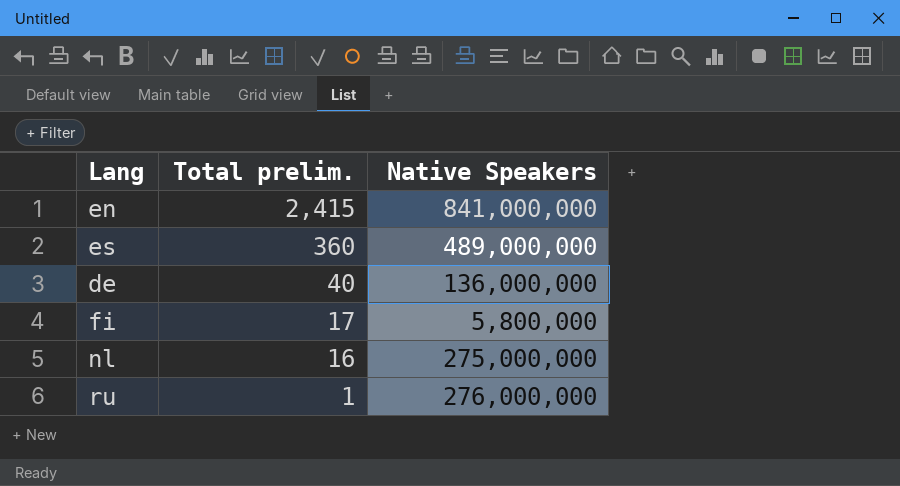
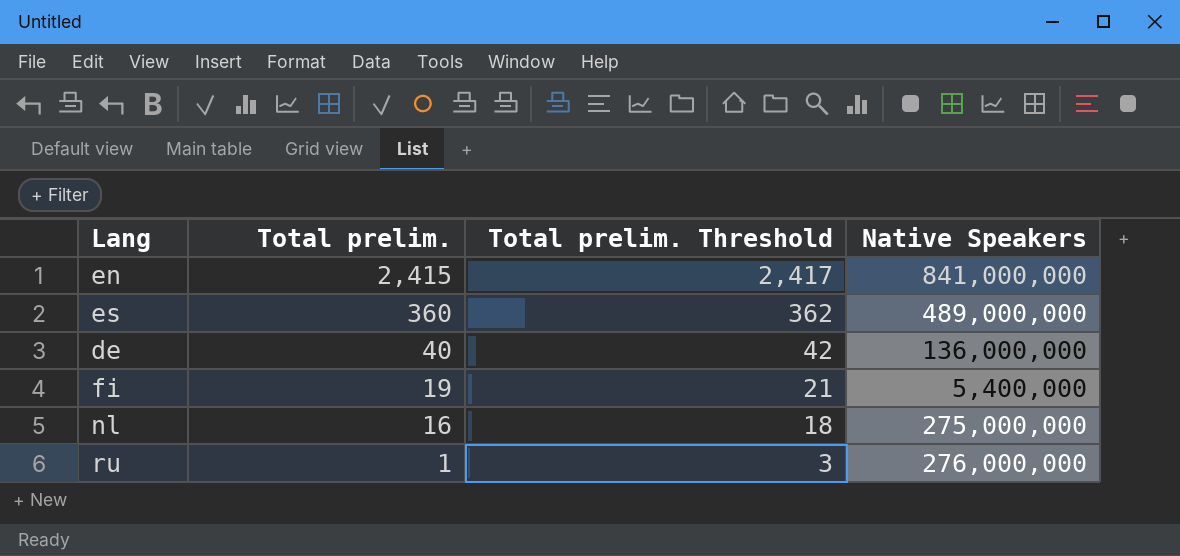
column Total prelim. Threshold | formula: none -> [Total prelim.] + 2
fi | Total prelim.: 17 -> 19
fi | Native Speakers: 5,800,000 -> 5,400,000

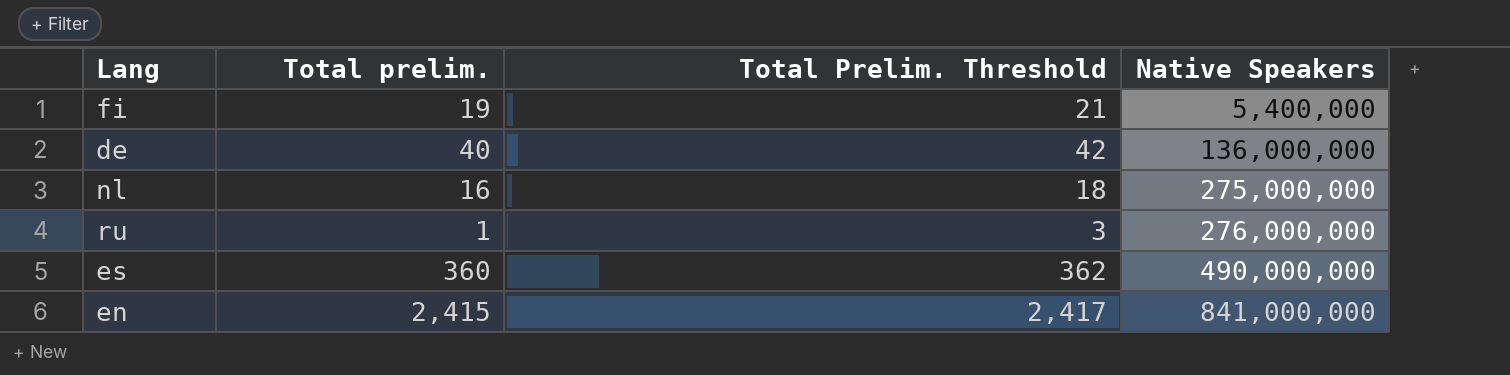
row order: Total prelim. descending -> Native Speakers ascending
column name: Total prelim. Threshold -> Total Prelim. Threshold
es | Native Speakers: 489,000,000 -> 490,000,000

